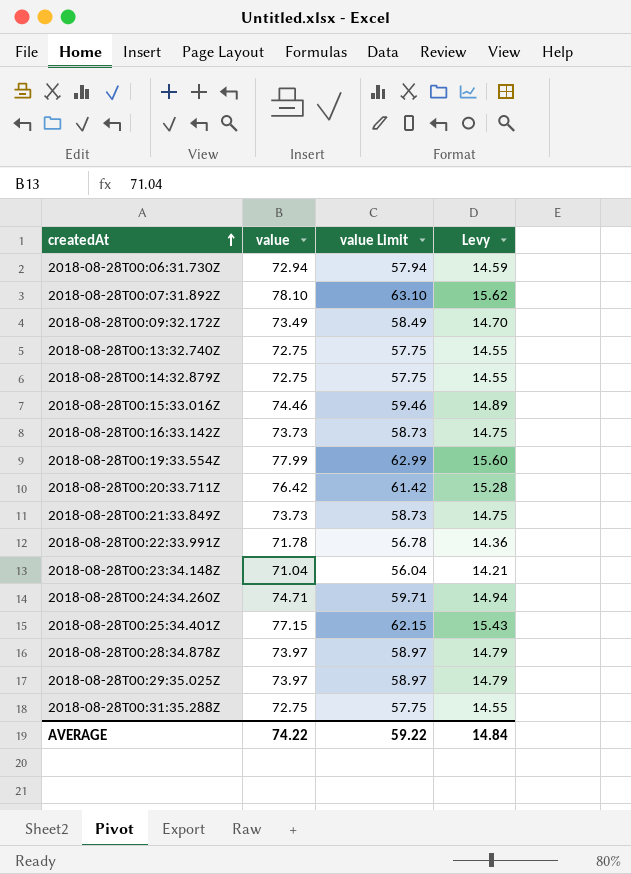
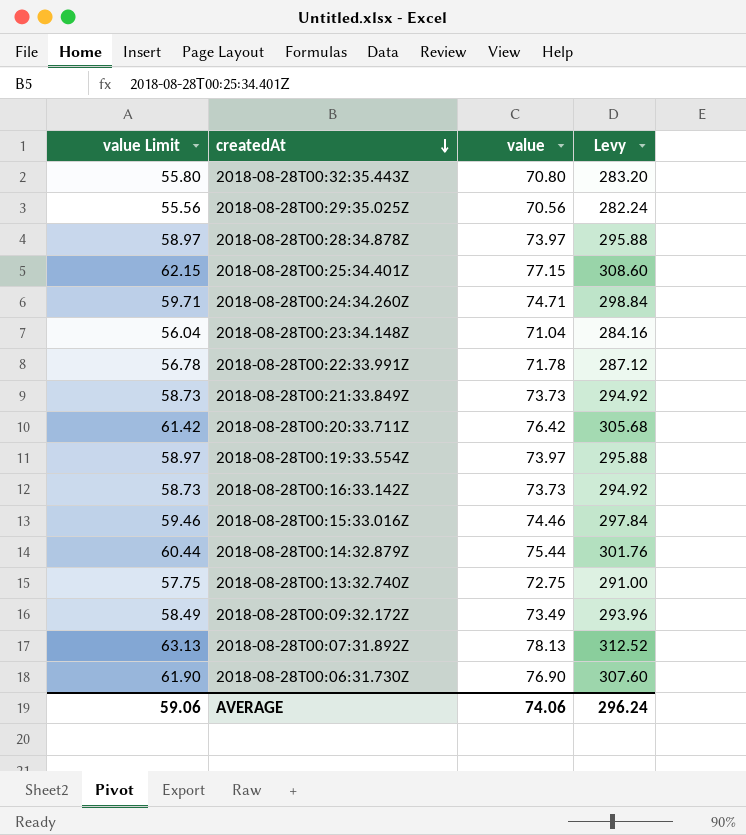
row order: createdAt ascending -> createdAt descending
column value Limit | position: 3 -> 1
column Levy | formula: [value] * 0.2 -> [value] * 4
row 2018-08-28T00:31:35.288Z: 72.75 | 57.75 | 14.55 -> none
row 2018-08-28T00:32:35.443Z: none -> 55.80 | 70.80 | 283.20
2018-08-28T00:29:35.025Z | value Limit: 58.97 -> 55.56
2018-08-28T00:29:35.025Z | value: 73.97 -> 70.56
2018-08-28T00:19:33.554Z | value Limit: 62.99 -> 58.97
2018-08-28T00:19:33.554Z | value: 77.99 -> 73.97
2018-08-28T00:14:32.879Z | value Limit: 57.75 -> 60.44
2018-08-28T00:14:32.879Z | value: 72.75 -> 75.44
2018-08-28T00:07:31.892Z | value Limit: 63.10 -> 63.13
2018-08-28T00:07:31.892Z | value: 78.10 -> 78.13
2018-08-28T00:06:31.730Z | value Limit: 57.94 -> 61.90
2018-08-28T00:06:31.730Z | value: 72.94 -> 76.90
AVERAGE | value Limit: 59.22 -> 59.06
AVERAGE | value: 74.22 -> 74.06
AVERAGE | Levy: 14.84 -> 296.24

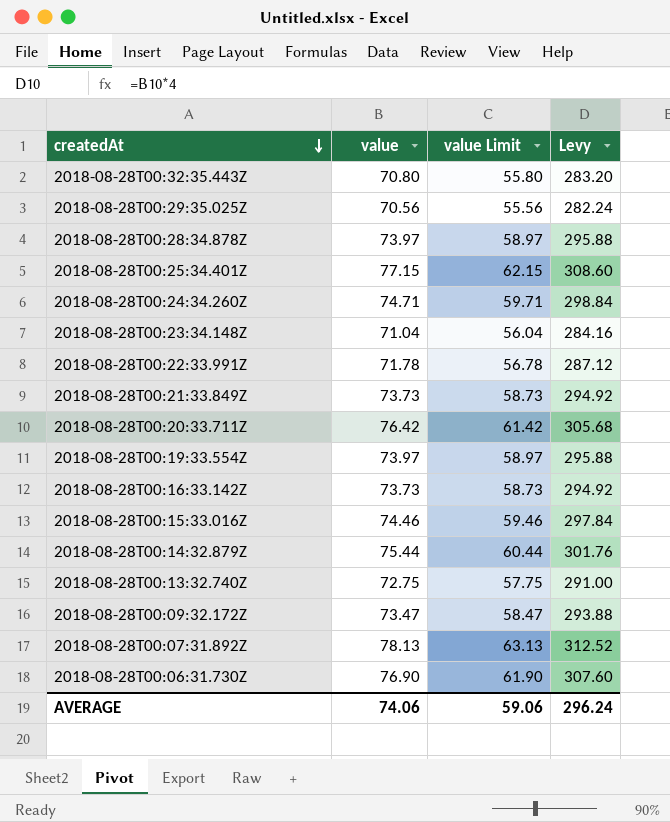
column value Limit | position: 1 -> 3
2018-08-28T00:09:32.172Z | value: 73.49 -> 73.47
2018-08-28T00:09:32.172Z | value Limit: 58.49 -> 58.47
2018-08-28T00:09:32.172Z | Levy: 293.96 -> 293.88

